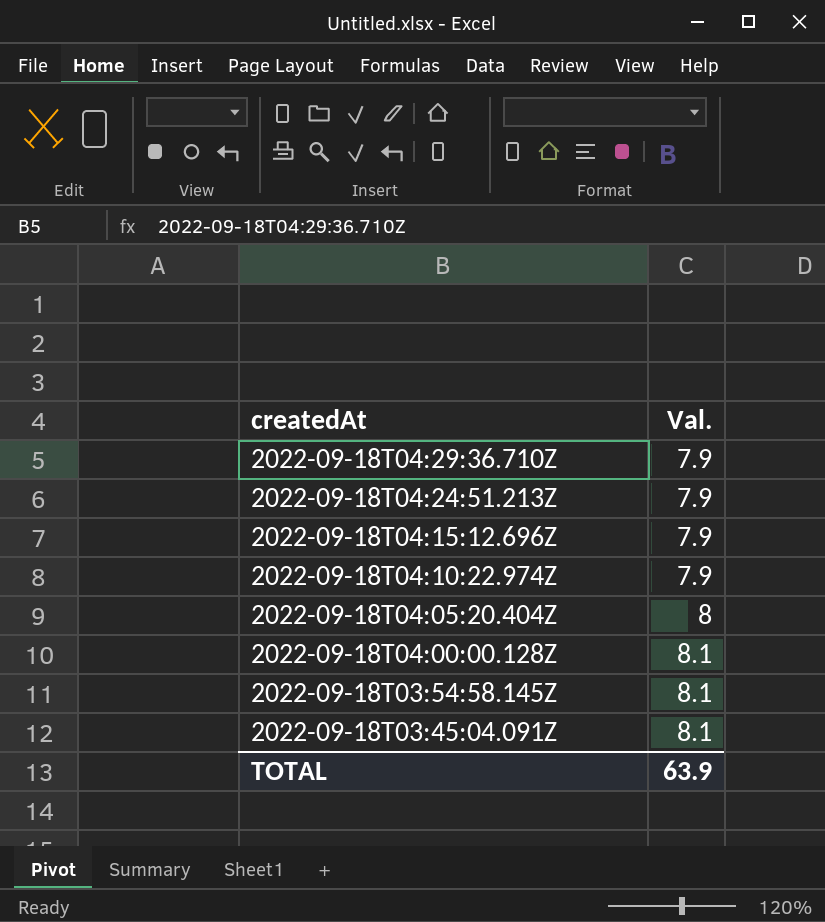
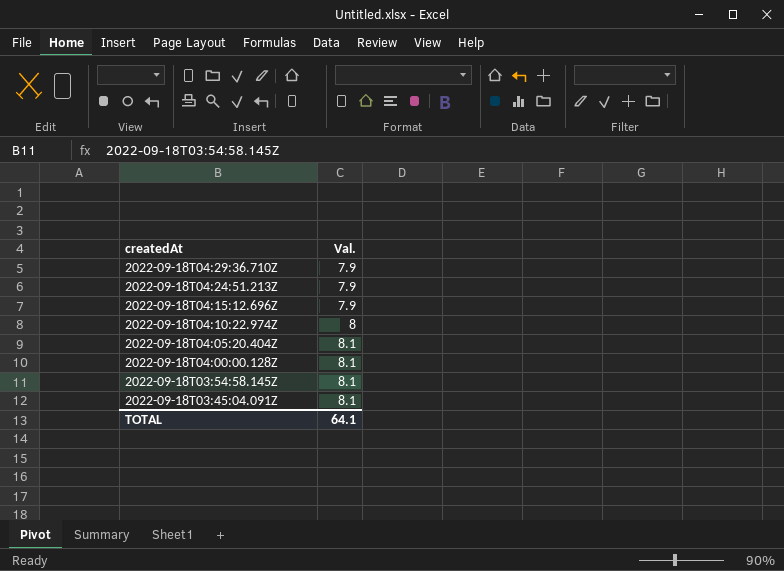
2022-09-18T04:10:22.974Z | Val.: 7.9 -> 8
2022-09-18T04:05:20.404Z | Val.: 8 -> 8.1
TOTAL | Val.: 63.9 -> 64.1

